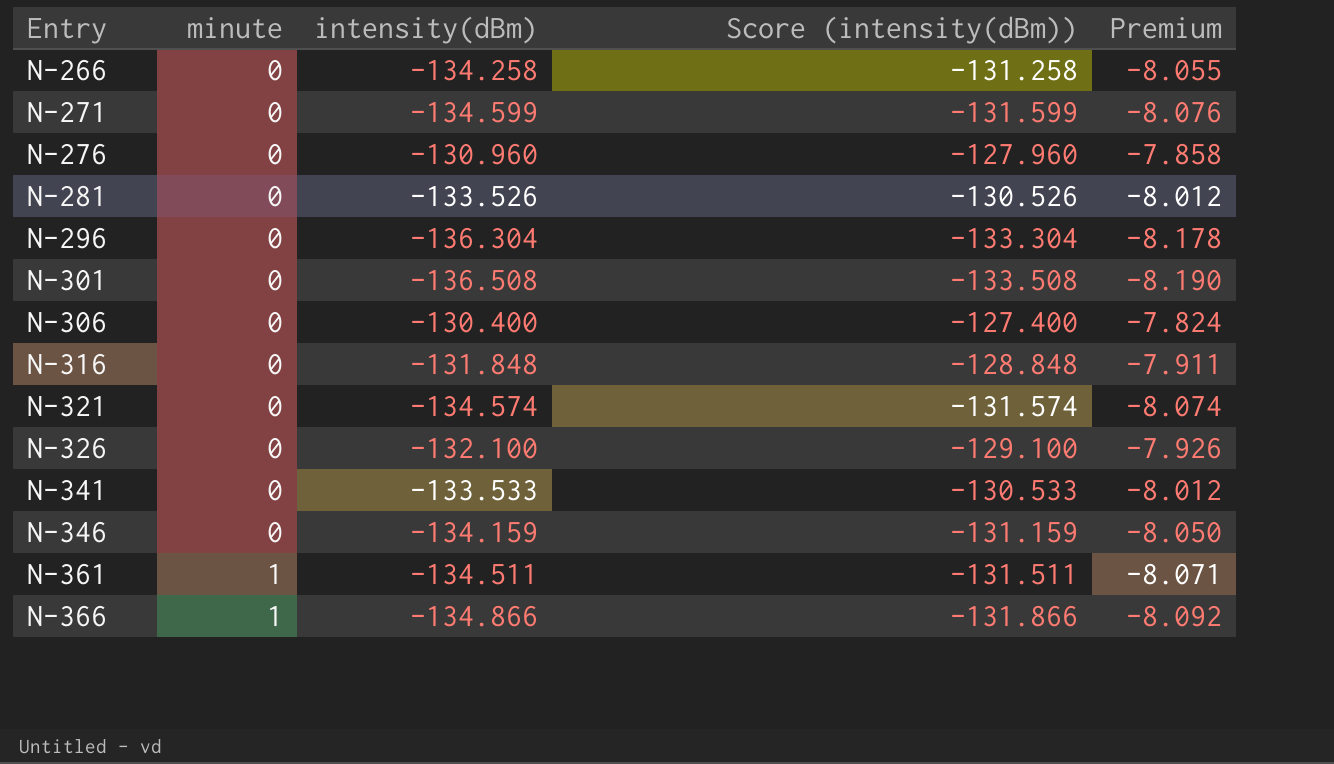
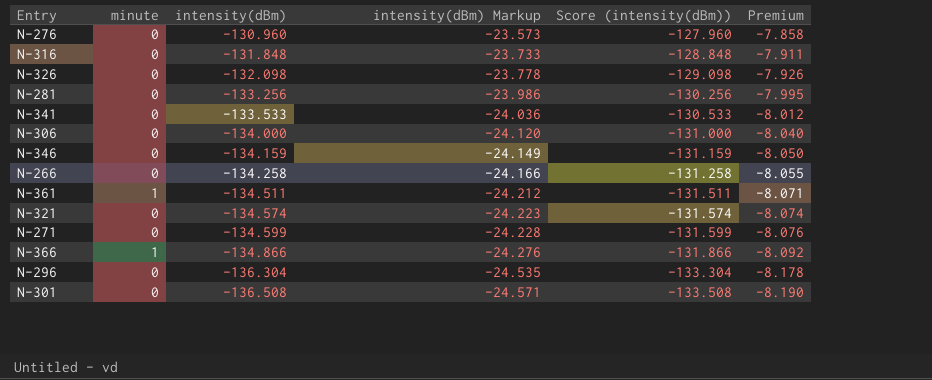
row order: Entry ascending -> intensity(dBm) descending
column intensity(dBm) Markup | formula: none -> [intensity(dBm)] * 0.18
N-326 | intensity(dBm): -132.100 -> -132.098
N-326 | Score (intensity(dBm)): -129.100 -> -129.098
N-281 | intensity(dBm): -133.526 -> -133.256
N-281 | Score (intensity(dBm)): -130.526 -> -130.256
N-281 | Premium: -8.012 -> -7.995
N-306 | intensity(dBm): -130.400 -> -134.000
N-306 | Score (intensity(dBm)): -127.400 -> -131.000
N-306 | Premium: -7.824 -> -8.040

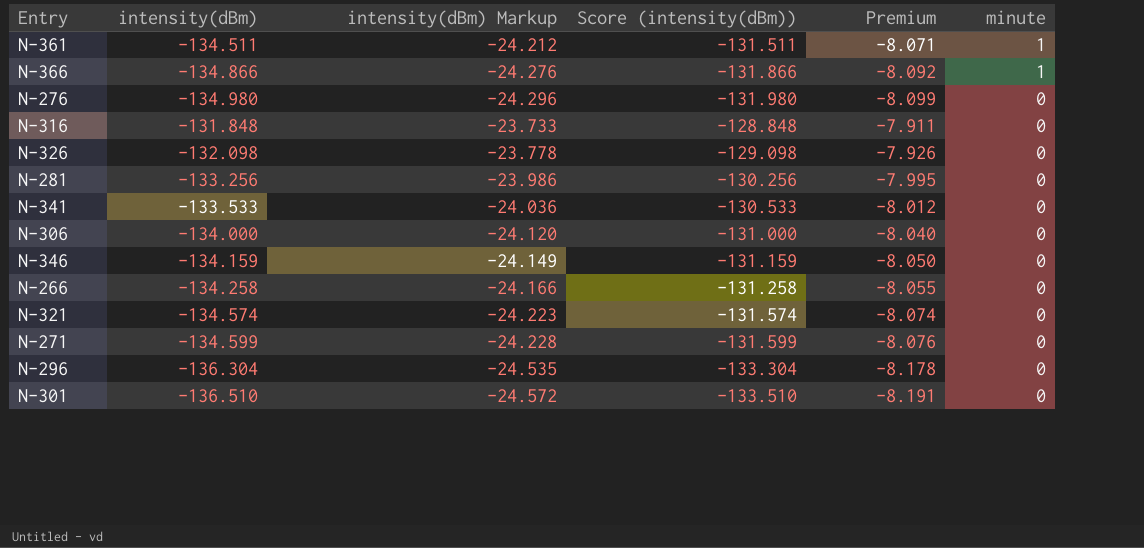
row order: intensity(dBm) descending -> minute descending
column minute | position: 2 -> 6
N-276 | intensity(dBm): -130.960 -> -134.980
N-276 | intensity(dBm) Markup: -23.573 -> -24.296
N-276 | Score (intensity(dBm)): -127.960 -> -131.980
N-276 | Premium: -7.858 -> -8.099
N-301 | intensity(dBm): -136.508 -> -136.510
N-301 | intensity(dBm) Markup: -24.571 -> -24.572
N-301 | Score (intensity(dBm)): -133.508 -> -133.510
N-301 | Premium: -8.190 -> -8.191

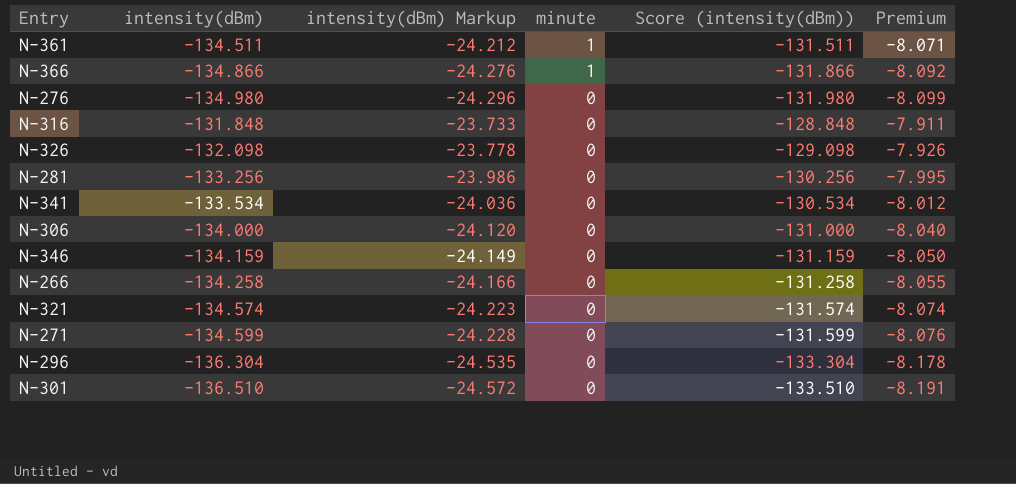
column minute | position: 6 -> 4
N-341 | intensity(dBm): -133.533 -> -133.534
N-341 | Score (intensity(dBm)): -130.533 -> -130.534

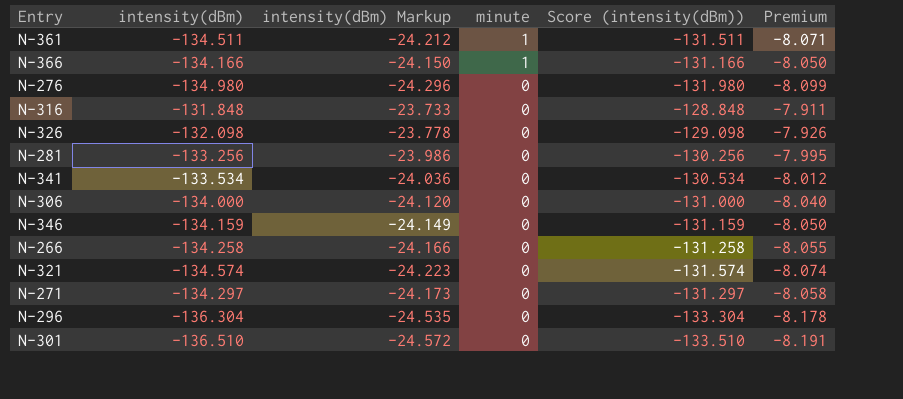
N-366 | intensity(dBm): -134.866 -> -134.166
N-366 | intensity(dBm) Markup: -24.276 -> -24.150
N-366 | Score (intensity(dBm)): -131.866 -> -131.166
N-366 | Premium: -8.092 -> -8.050
N-271 | intensity(dBm): -134.599 -> -134.297
N-271 | intensity(dBm) Markup: -24.228 -> -24.173
N-271 | Score (intensity(dBm)): -131.599 -> -131.297
N-271 | Premium: -8.076 -> -8.058

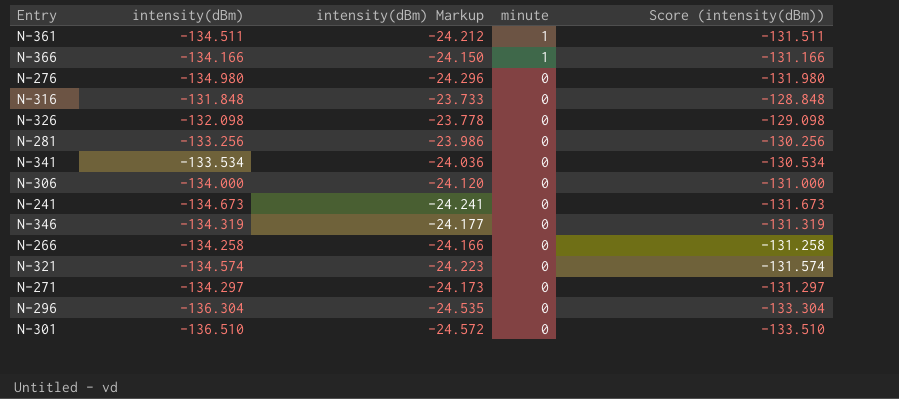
column Premium | formula: [intensity(dBm)] * 0.06 -> none
row N-241: none -> -134.673 | -24.241 | 0 | -131.673
N-346 | intensity(dBm): -134.159 -> -134.319
N-346 | intensity(dBm) Markup: -24.149 -> -24.177
N-346 | Score (intensity(dBm)): -131.159 -> -131.319

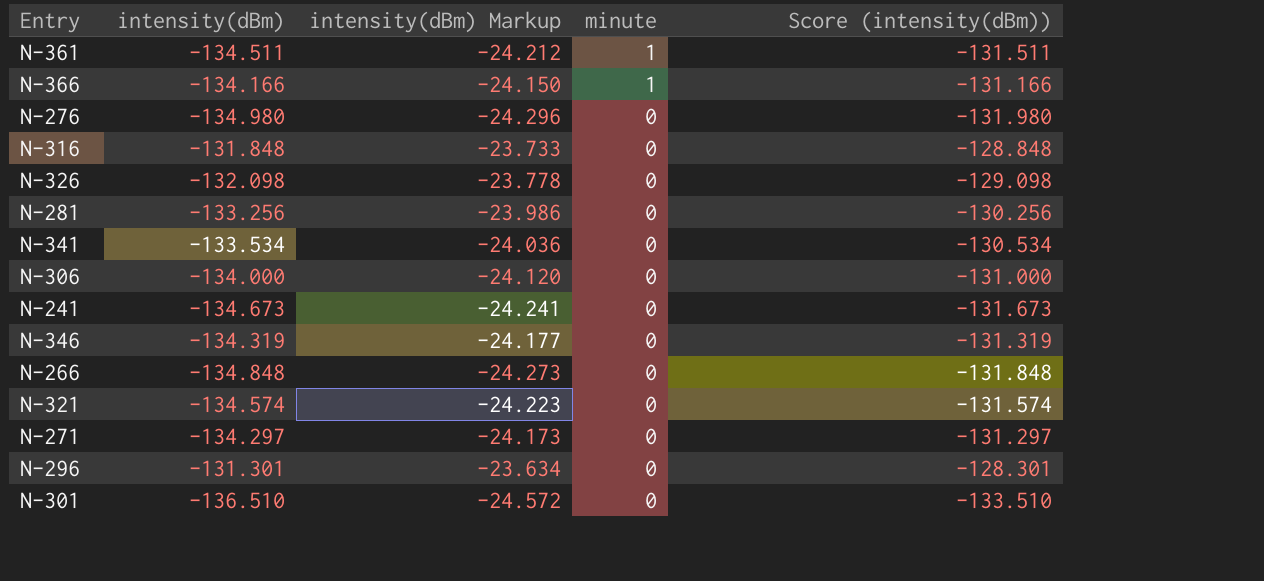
N-266 | intensity(dBm): -134.258 -> -134.848
N-266 | intensity(dBm) Markup: -24.166 -> -24.273
N-266 | Score (intensity(dBm)): -131.258 -> -131.848
N-296 | intensity(dBm): -136.304 -> -131.301
N-296 | intensity(dBm) Markup: -24.535 -> -23.634
N-296 | Score (intensity(dBm)): -133.304 -> -128.301

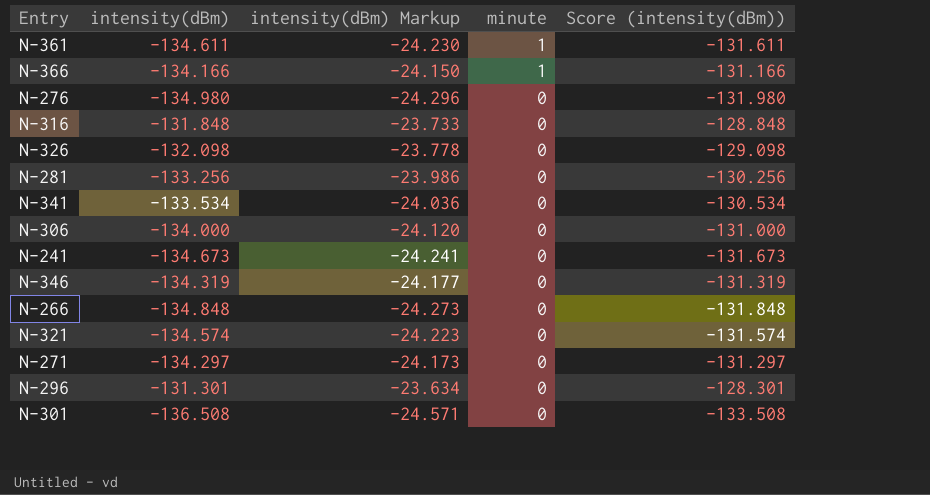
N-361 | intensity(dBm): -134.511 -> -134.611
N-361 | intensity(dBm) Markup: -24.212 -> -24.230
N-361 | Score (intensity(dBm)): -131.511 -> -131.611
N-301 | intensity(dBm): -136.510 -> -136.508
N-301 | intensity(dBm) Markup: -24.572 -> -24.571
N-301 | Score (intensity(dBm)): -133.510 -> -133.508

